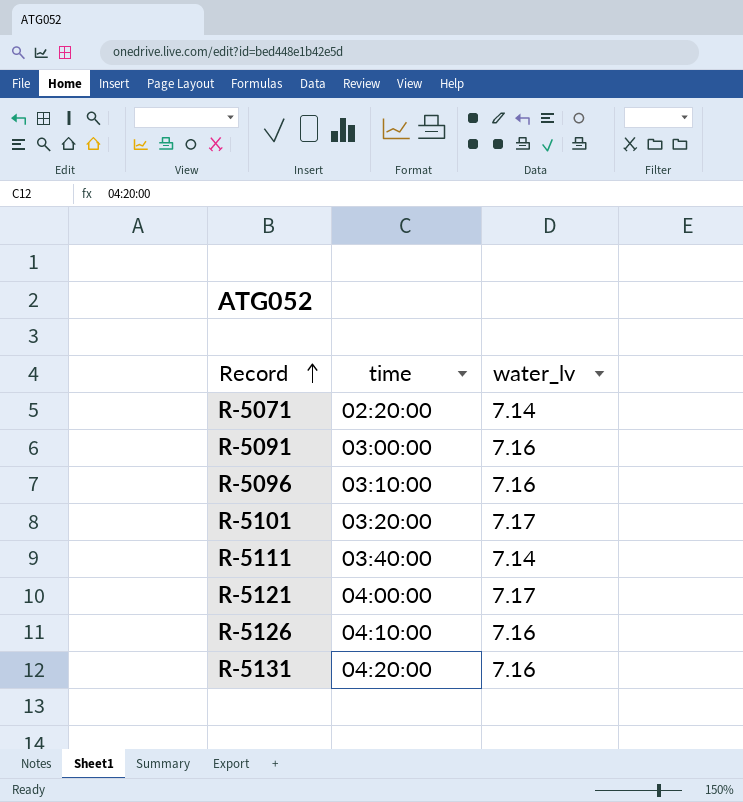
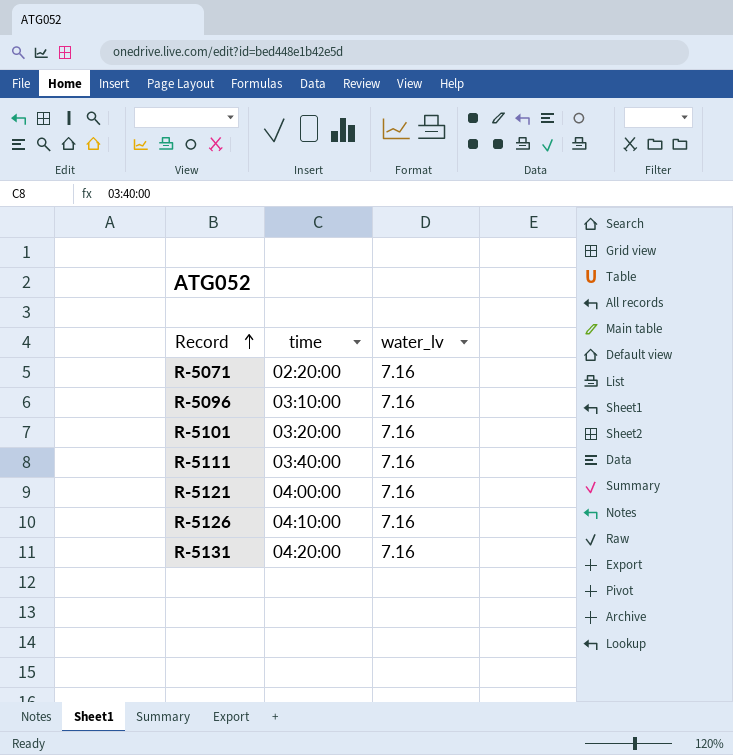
row R-5091: 03:00:00 | 7.16 -> none
R-5071 | water_lv: 7.14 -> 7.16
R-5101 | water_lv: 7.17 -> 7.16
R-5111 | water_lv: 7.14 -> 7.16
R-5121 | water_lv: 7.17 -> 7.16

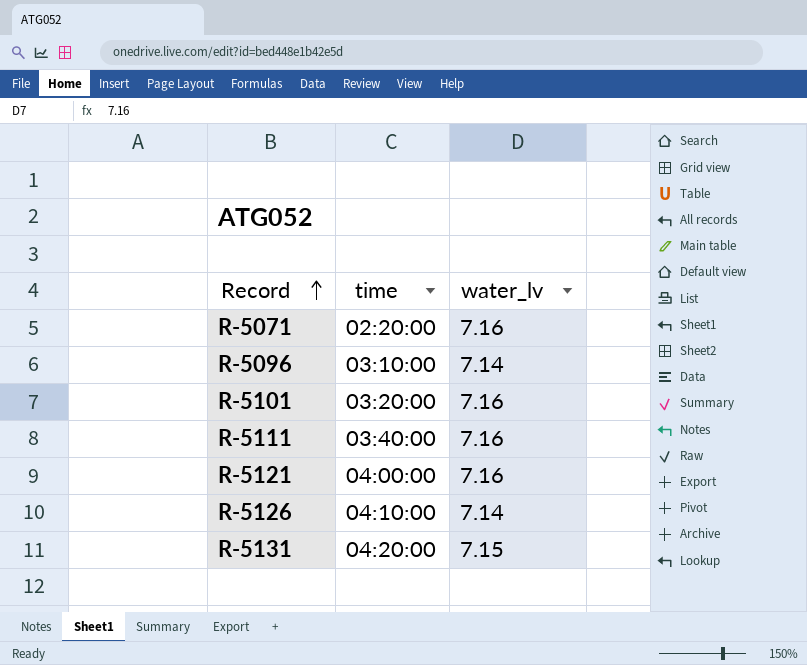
R-5096 | water_lv: 7.16 -> 7.14
R-5126 | water_lv: 7.16 -> 7.14
R-5131 | water_lv: 7.16 -> 7.15

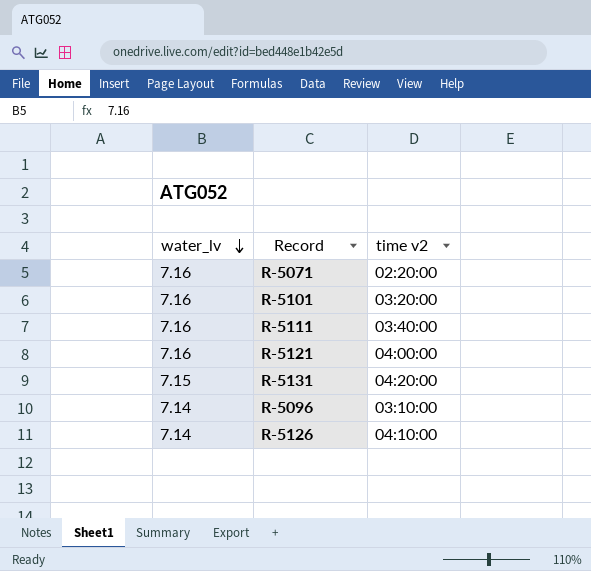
row order: Record ascending -> water_lv descending
column water_lv | position: 3 -> 1
column name: time -> time v2

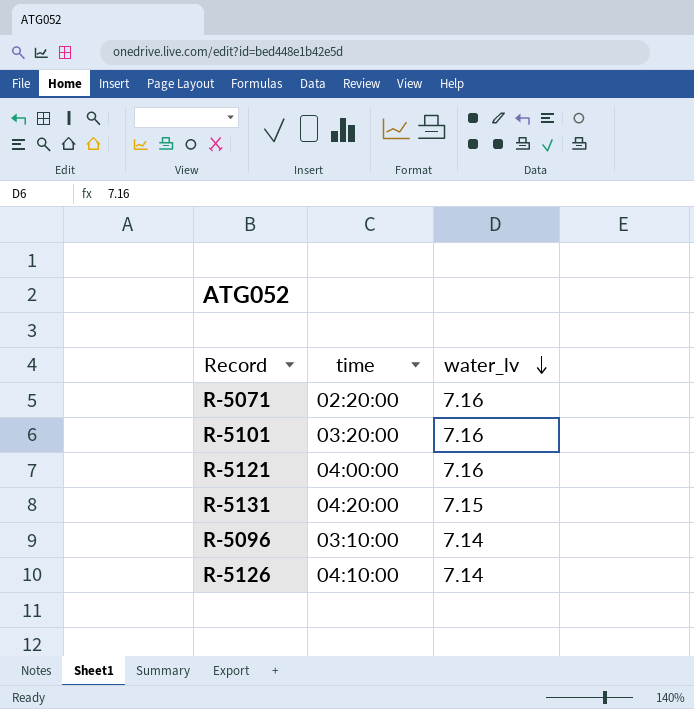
column name: time v2 -> time
column water_lv | position: 1 -> 3
row R-5111: 7.16 | 03:40:00 -> none

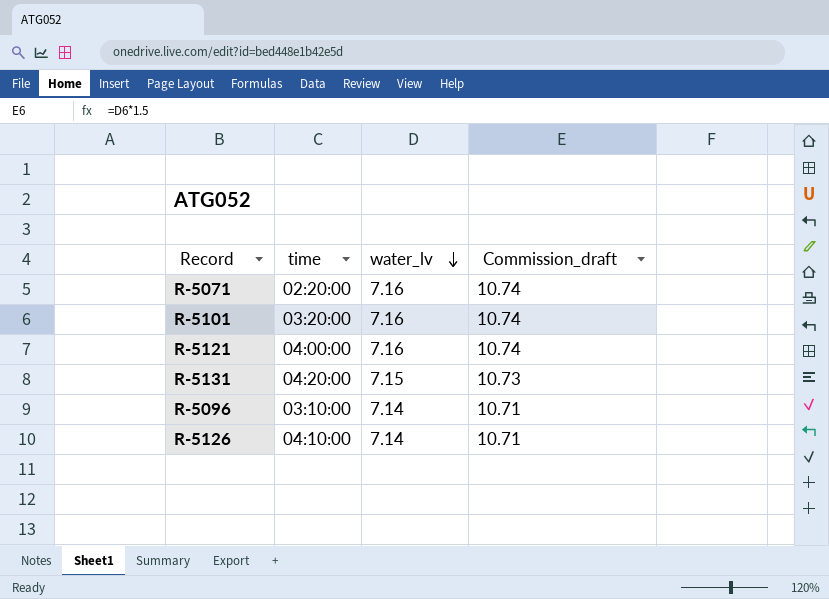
column Commission_draft | formula: none -> [water_lv] * 1.5

